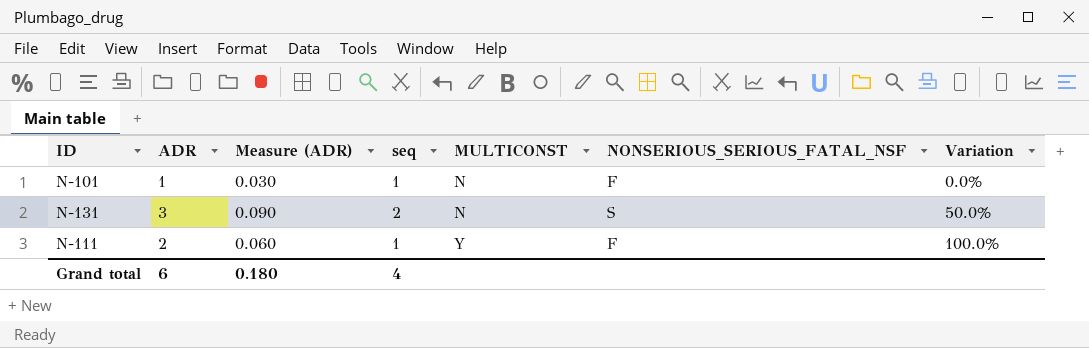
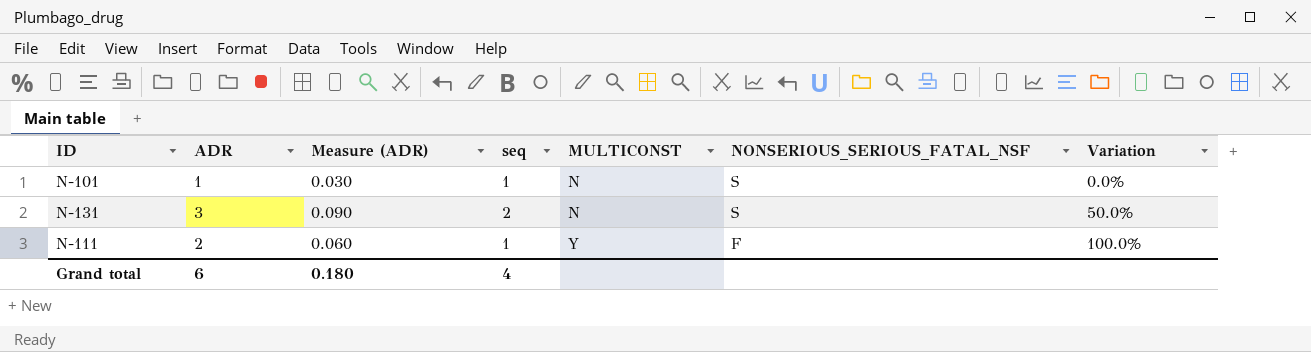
N-101 | NONSERIOUS_SERIOUS_FATAL_NSF: F -> S

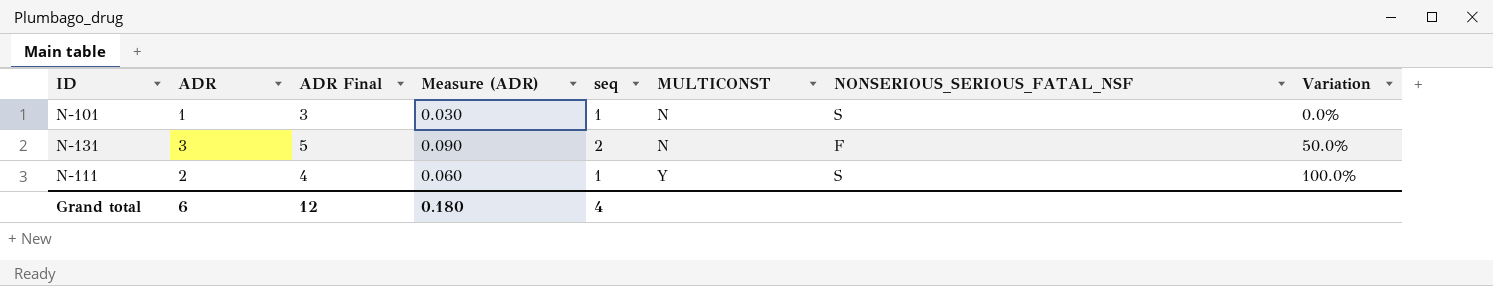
column ADR Final | formula: none -> [ADR] + 2
N-131 | NONSERIOUS_SERIOUS_FATAL_NSF: S -> F
N-111 | NONSERIOUS_SERIOUS_FATAL_NSF: F -> S

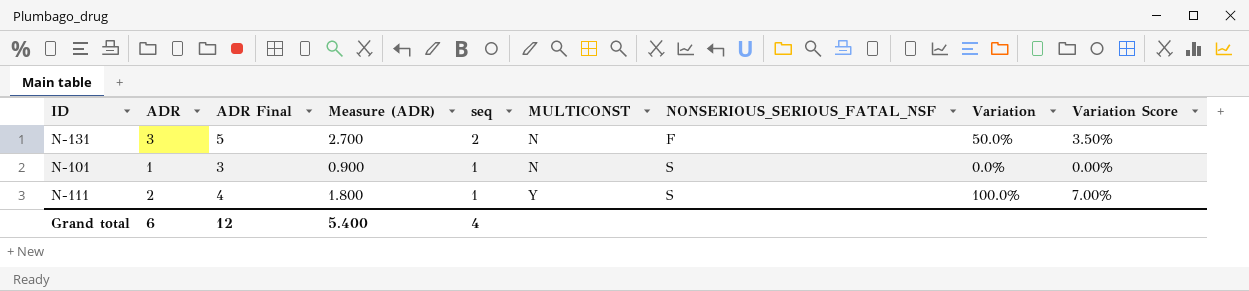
row order: MULTICONST ascending -> seq descending
column Measure (ADR) | formula: [ADR] * 0.03 -> [ADR] * 0.9
column Variation Score | formula: none -> [Variation] * 0.07
Grand total | Measure (ADR): 0.180 -> 5.400

